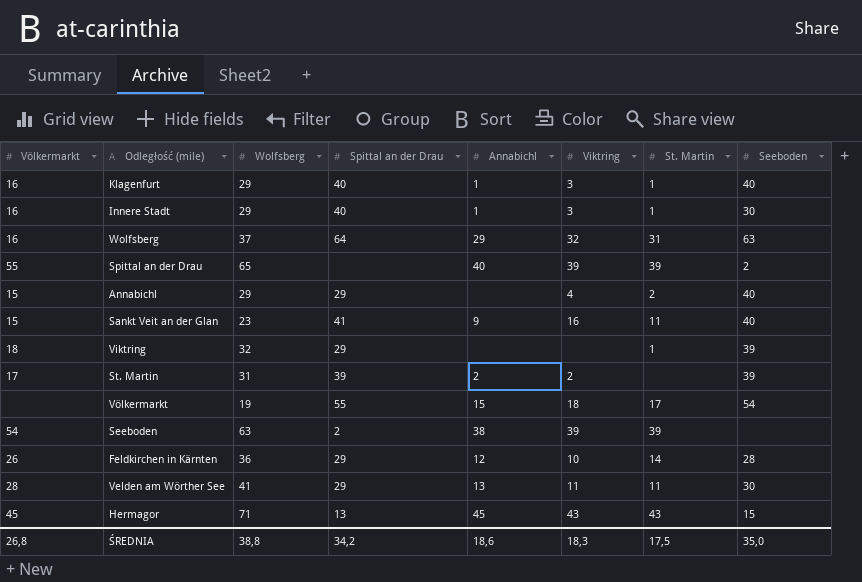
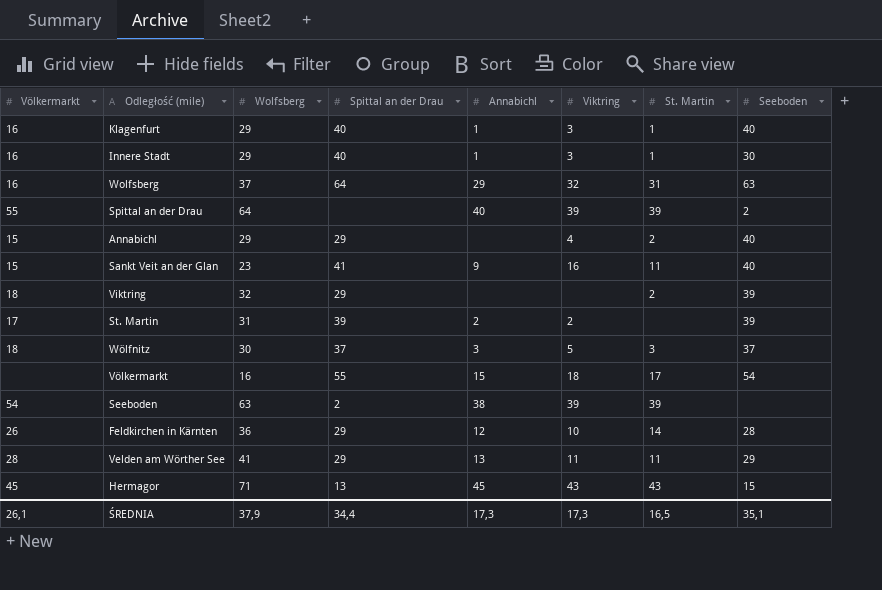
Spittal an der Drau | Wolfsberg: 65 -> 64
Viktring | St. Martin: 1 -> 2
row Wölfnitz: none -> 18 | 30 | 37 | 3 | 5 | 3 | 37
Völkermarkt | Wolfsberg: 19 -> 16
Velden am Wörther See | Seeboden: 30 -> 29
ŚREDNIA | Völkermarkt: 26,8 -> 26,1
ŚREDNIA | Wolfsberg: 38,8 -> 37,9
ŚREDNIA | Spittal an der Drau: 34,2 -> 34,4
ŚREDNIA | Annabichl: 18,6 -> 17,3
ŚREDNIA | Viktring: 18,3 -> 17,3
ŚREDNIA | St. Martin: 17,5 -> 16,5
ŚREDNIA | Seeboden: 35,0 -> 35,1

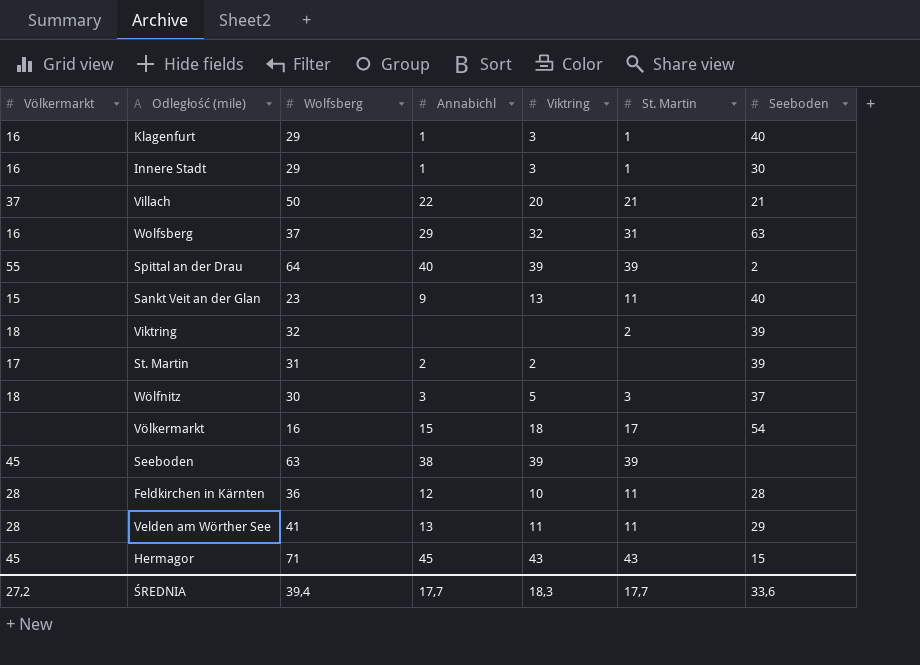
column Spittal an der Drau | position: 4 -> none
row Annabichl: 15 | 29 | 29 | none | 4 | 2 | 40 -> none
row Villach: none -> 37 | 50 | 22 | 20 | 21 | 21
Sankt Veit an der Glan | Viktring: 16 -> 13
Seeboden | Völkermarkt: 54 -> 45
Feldkirchen in Kärnten | Völkermarkt: 26 -> 28
Feldkirchen in Kärnten | St. Martin: 14 -> 11
ŚREDNIA | Völkermarkt: 26,1 -> 27,2
ŚREDNIA | Wolfsberg: 37,9 -> 39,4
ŚREDNIA | Annabichl: 17,3 -> 17,7
ŚREDNIA | Viktring: 17,3 -> 18,3
ŚREDNIA | St. Martin: 16,5 -> 17,7
ŚREDNIA | Seeboden: 35,1 -> 33,6

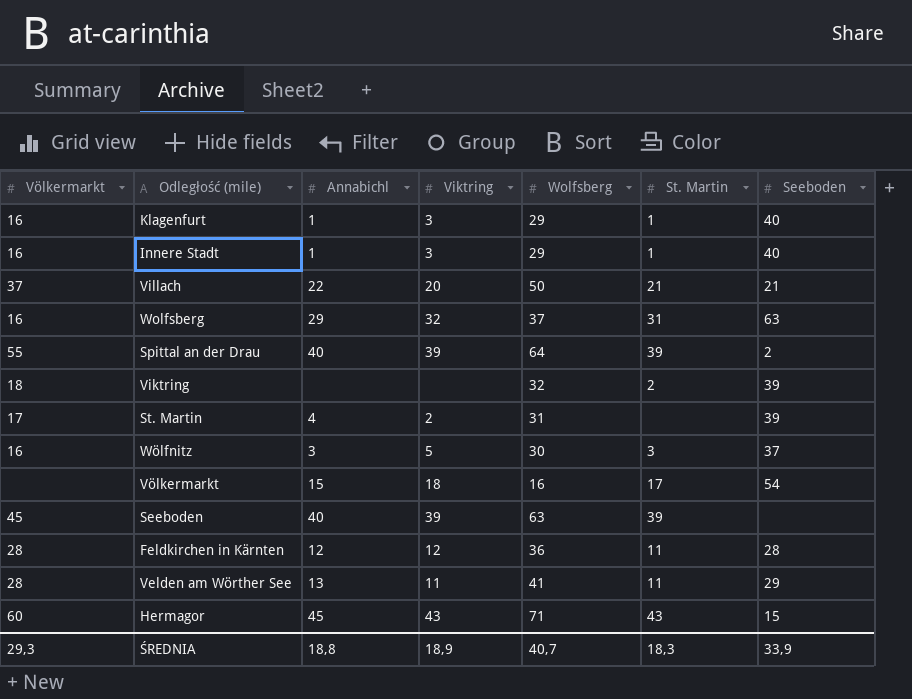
column Wolfsberg | position: 3 -> 5
row Sankt Veit an der Glan: 15 | 23 | 9 | 13 | 11 | 40 -> none
Innere Stadt | Seeboden: 30 -> 40
St. Martin | Annabichl: 2 -> 4
Wölfnitz | Völkermarkt: 18 -> 16
Seeboden | Annabichl: 38 -> 40
Feldkirchen in Kärnten | Viktring: 10 -> 12
Hermagor | Völkermarkt: 45 -> 60
ŚREDNIA | Völkermarkt: 27,2 -> 29,3
ŚREDNIA | Annabichl: 17,7 -> 18,8
ŚREDNIA | Viktring: 18,3 -> 18,9
ŚREDNIA | Wolfsberg: 39,4 -> 40,7
ŚREDNIA | St. Martin: 17,7 -> 18,3
ŚREDNIA | Seeboden: 33,6 -> 33,9

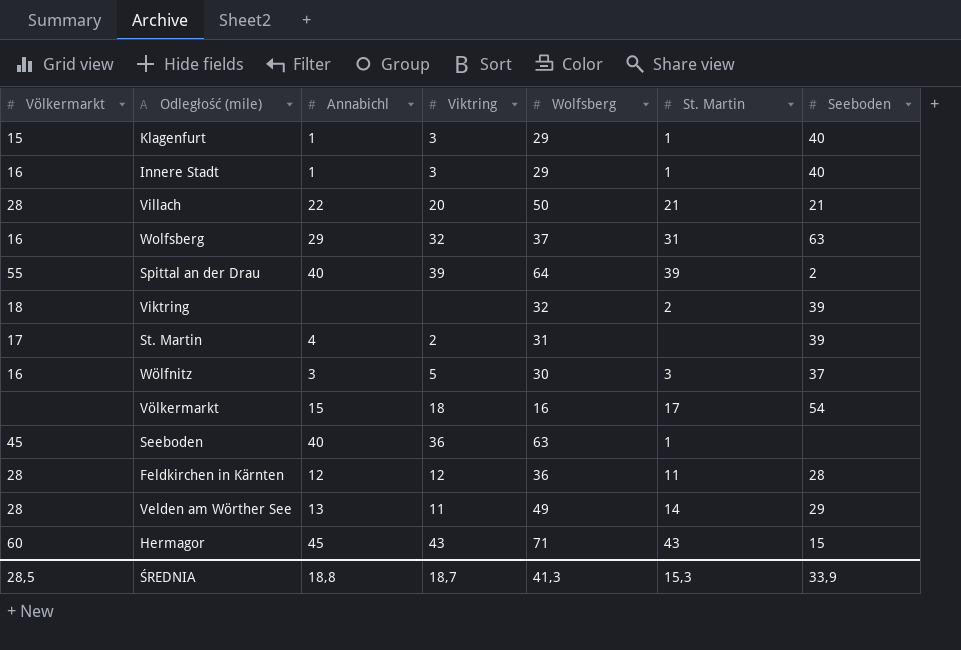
Klagenfurt | Völkermarkt: 16 -> 15
Villach | Völkermarkt: 37 -> 28
Seeboden | Viktring: 39 -> 36
Seeboden | St. Martin: 39 -> 1
Velden am Wörther See | Wolfsberg: 41 -> 49
Velden am Wörther See | St. Martin: 11 -> 14
ŚREDNIA | Völkermarkt: 29,3 -> 28,5
ŚREDNIA | Viktring: 18,9 -> 18,7
ŚREDNIA | Wolfsberg: 40,7 -> 41,3
ŚREDNIA | St. Martin: 18,3 -> 15,3

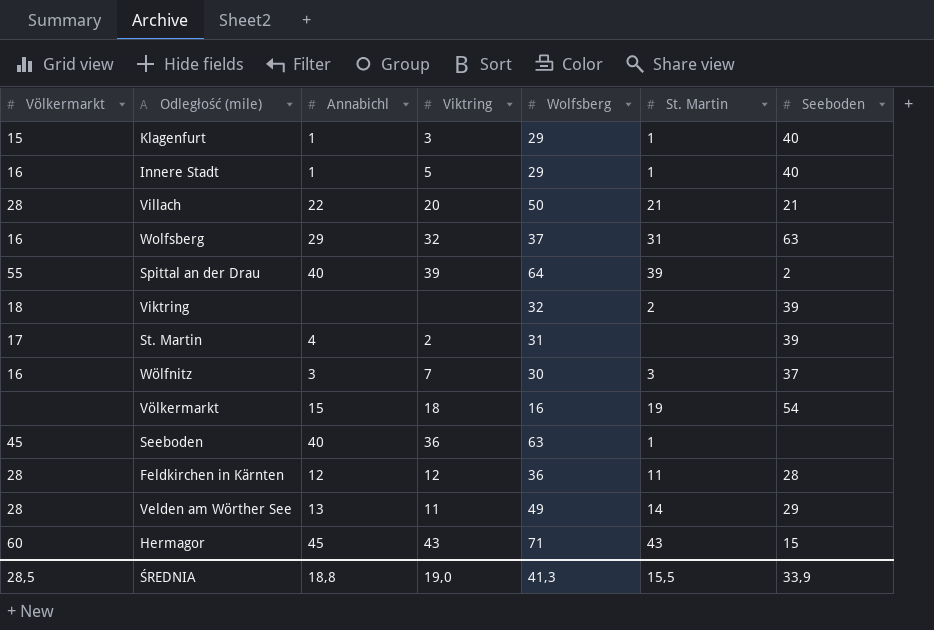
Innere Stadt | Viktring: 3 -> 5
Wölfnitz | Viktring: 5 -> 7
Völkermarkt | St. Martin: 17 -> 19
ŚREDNIA | Viktring: 18,7 -> 19,0
ŚREDNIA | St. Martin: 15,3 -> 15,5

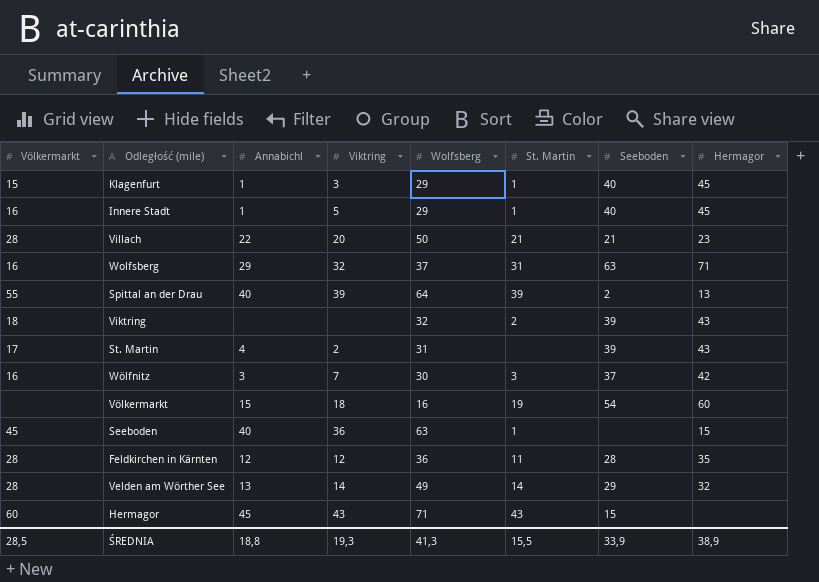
column Hermagor | position: none -> 8
Velden am Wörther See | Viktring: 11 -> 14
ŚREDNIA | Viktring: 19,0 -> 19,3

